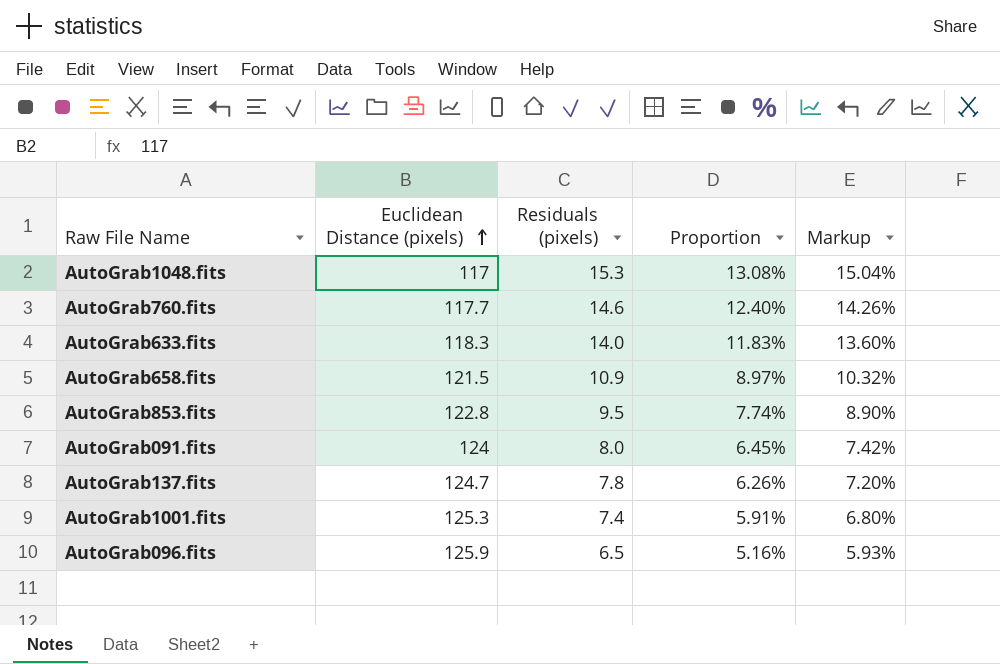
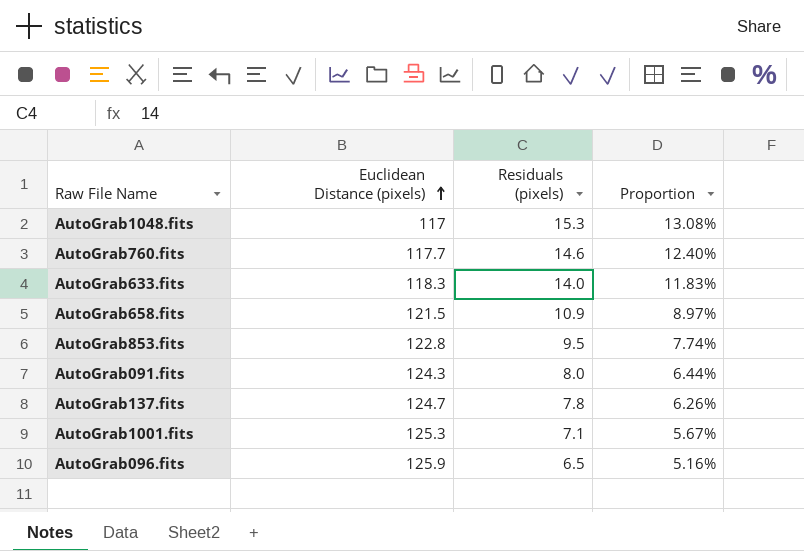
column Markup | formula: [Proportion] * 1.15 -> none
AutoGrab091.fits | Euclidean Distance (pixels): 124 -> 124.3
AutoGrab091.fits | Proportion: 6.45% -> 6.44%
AutoGrab1001.fits | Residuals (pixels): 7.4 -> 7.1
AutoGrab1001.fits | Proportion: 5.91% -> 5.67%

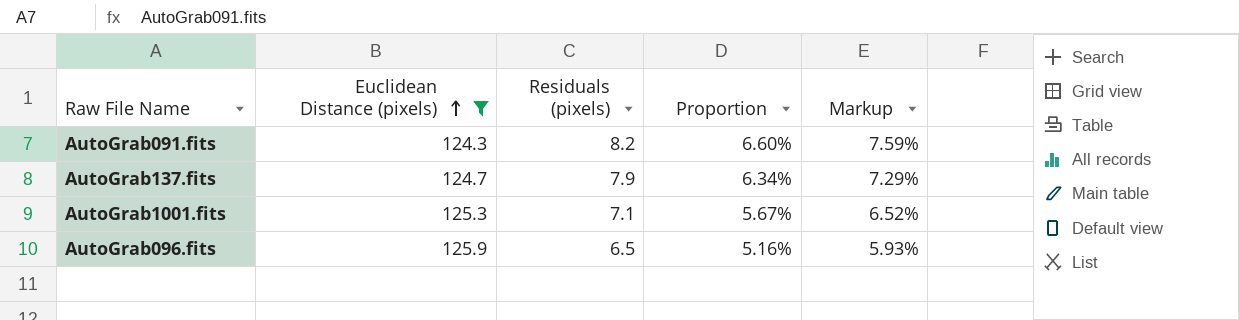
filter: none -> Euclidean Distance (pixels) >= 124.3
column Markup | formula: none -> [Proportion] * 1.15
AutoGrab091.fits | Residuals (pixels): 8.0 -> 8.2
AutoGrab091.fits | Proportion: 6.44% -> 6.60%
AutoGrab137.fits | Residuals (pixels): 7.8 -> 7.9
AutoGrab137.fits | Proportion: 6.26% -> 6.34%

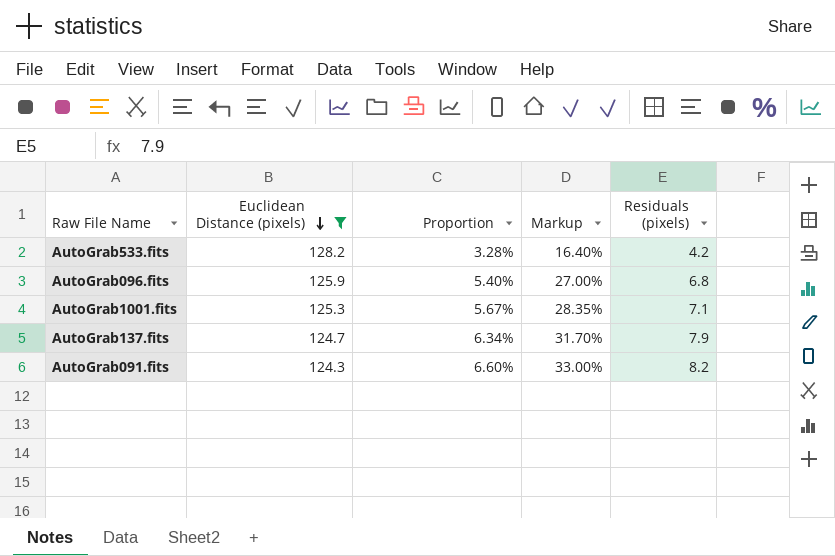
row order: Euclidean Distance (pixels) ascending -> Euclidean Distance (pixels) descending
column Markup | formula: [Proportion] * 1.15 -> [Proportion] * 5
column Residuals (pixels) | position: 3 -> 5
row AutoGrab533.fits: none -> 128.2 | 3.28% | 16.40% | 4.2
AutoGrab096.fits | Proportion: 5.16% -> 5.40%
AutoGrab096.fits | Residuals (pixels): 6.5 -> 6.8

